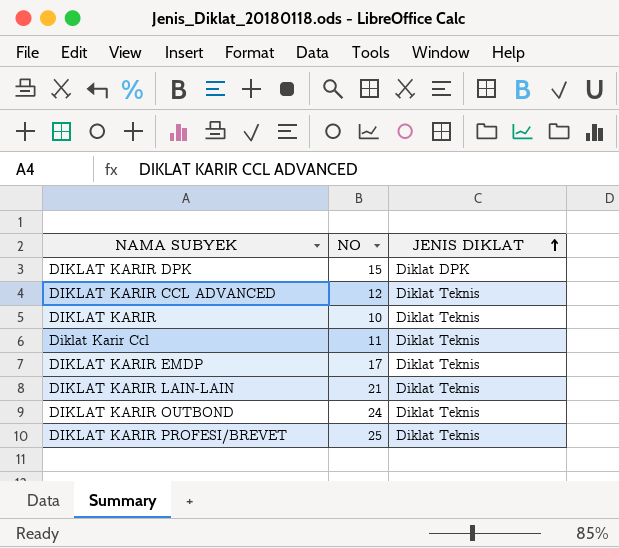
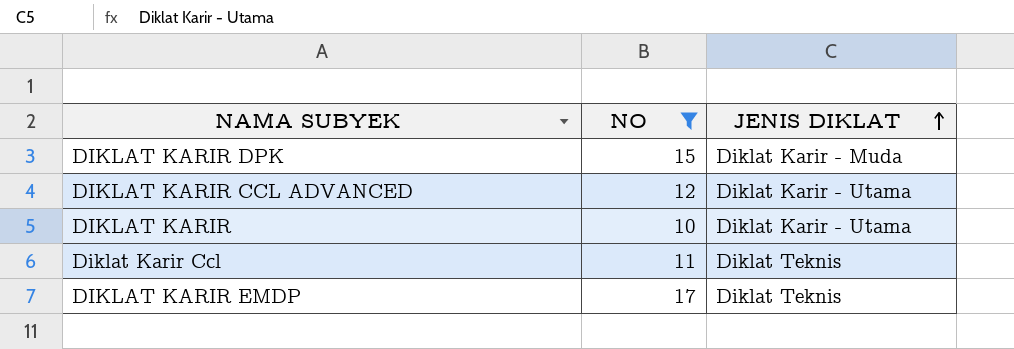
filter: none -> NO <= 17
DIKLAT KARIR DPK | JENIS DIKLAT: Diklat DPK -> Diklat Karir - Muda
DIKLAT KARIR CCL ADVANCED | JENIS DIKLAT: Diklat Teknis -> Diklat Karir - Utama
DIKLAT KARIR | JENIS DIKLAT: Diklat Teknis -> Diklat Karir - Utama

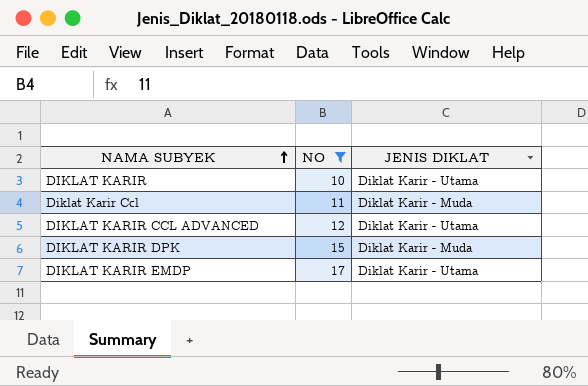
row order: JENIS DIKLAT ascending -> NAMA SUBYEK ascending
Diklat Karir Ccl | JENIS DIKLAT: Diklat Teknis -> Diklat Karir - Muda
DIKLAT KARIR EMDP | JENIS DIKLAT: Diklat Teknis -> Diklat Karir - Utama

